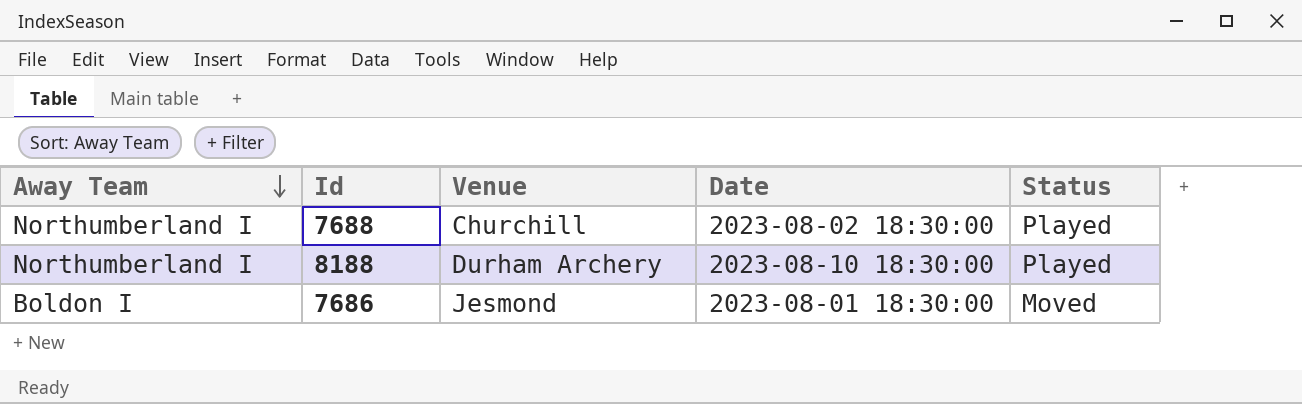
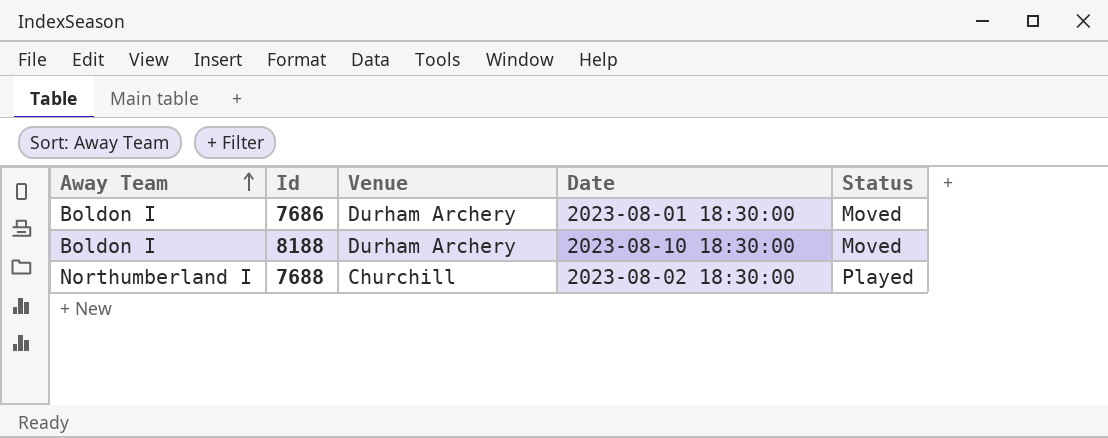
row order: Away Team descending -> Away Team ascending
7686 | Venue: Jesmond -> Durham Archery
8188 | Away Team: Northumberland I -> Boldon I
8188 | Status: Played -> Moved

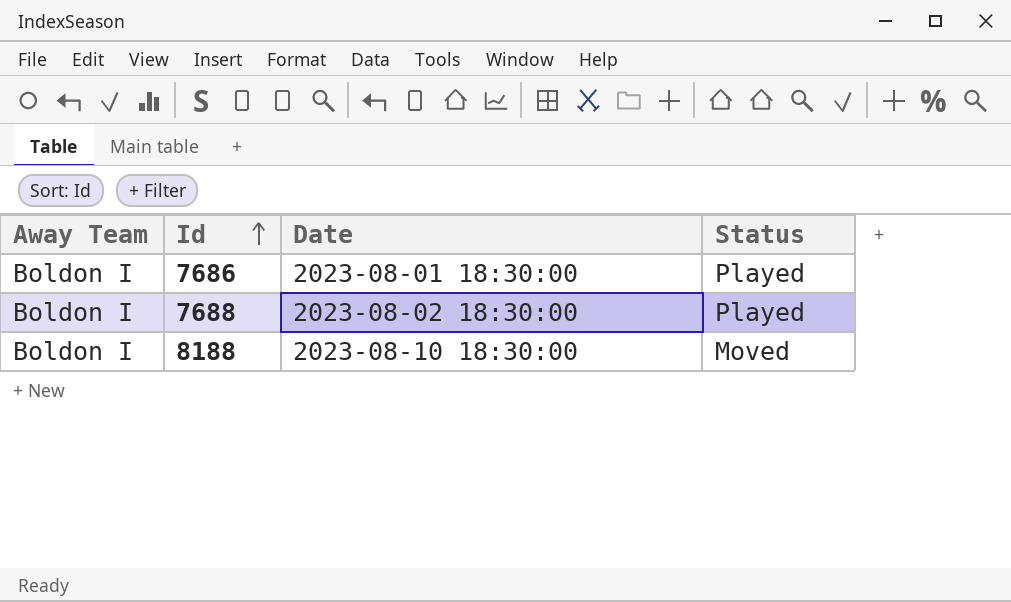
row order: Away Team ascending -> Id ascending
column Venue | position: 3 -> none
7686 | Status: Moved -> Played
7688 | Away Team: Northumberland I -> Boldon I

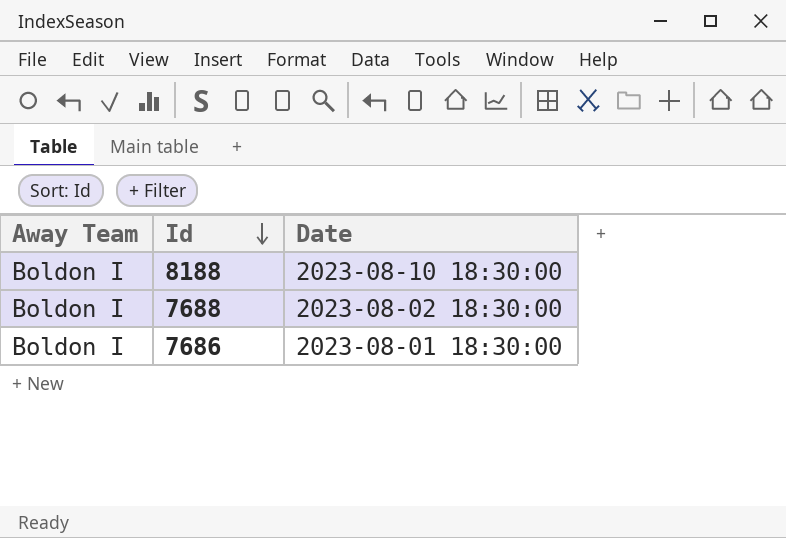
row order: Id ascending -> Id descending
column Status | position: 4 -> none

